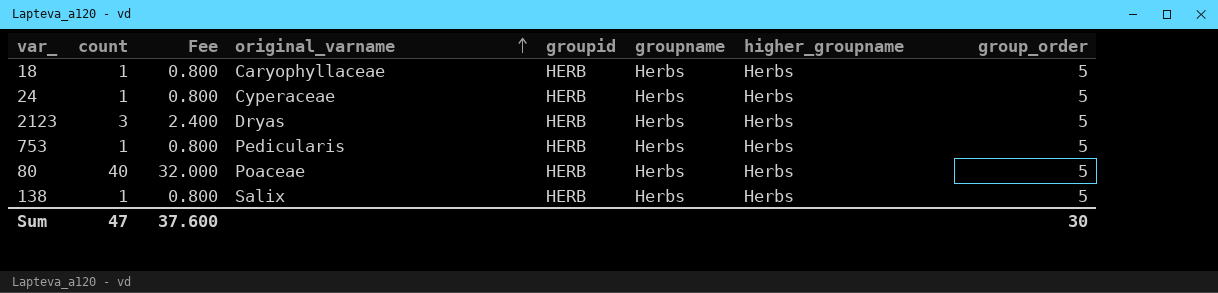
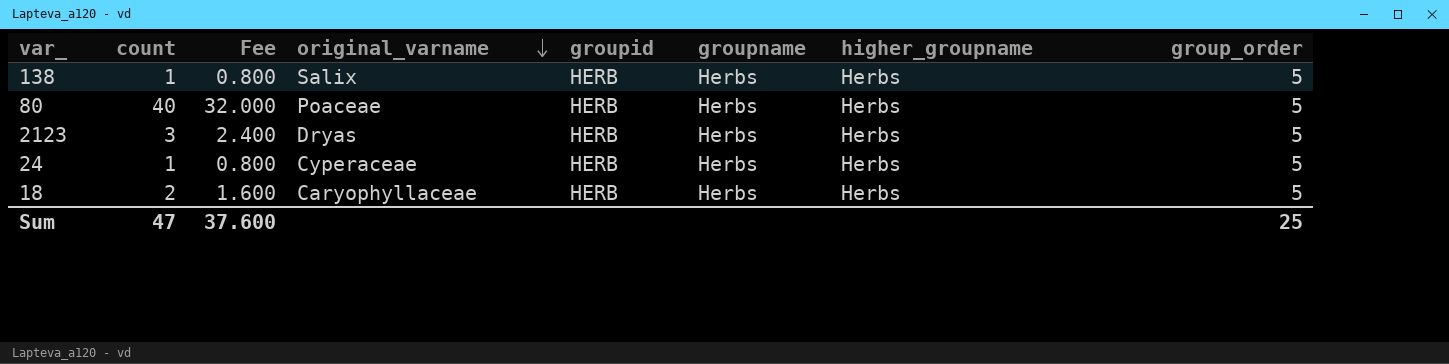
row order: original_varname ascending -> original_varname descending
row 753: 1 | 0.800 | Pedicularis | HERB | Herbs | Herbs | 5 -> none
18 | count: 1 -> 2
18 | Fee: 0.800 -> 1.600
Sum | group_order: 30 -> 25

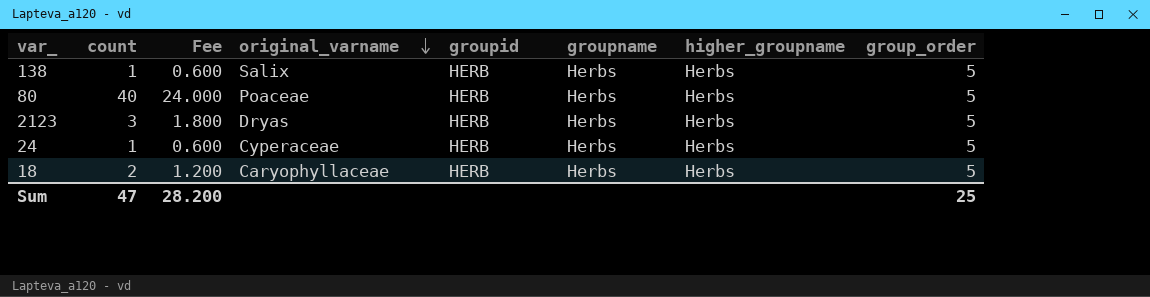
column Fee | formula: [count] * 0.8 -> [count] * 0.6
Sum | Fee: 37.600 -> 28.200

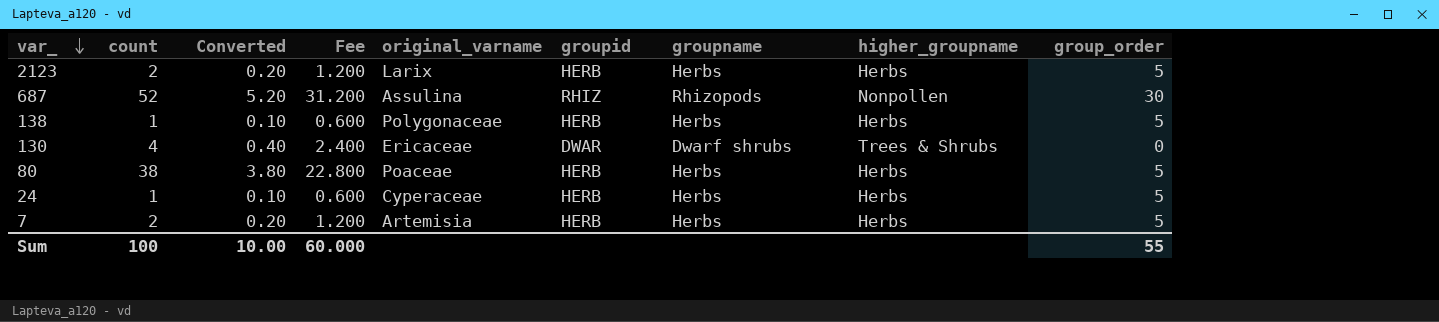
row order: original_varname descending -> var_ descending
column Converted | formula: none -> [count] * 0.1
row 18: 2 | 1.200 | Caryophyllaceae | HERB | Herbs | Herbs | 5 -> none
2123 | count: 3 -> 2
2123 | Fee: 1.800 -> 1.200
2123 | original_varname: Dryas -> Larix
row 687: none -> 52 | 5.20 | 31.200 | Assulina | RHIZ | Rhizopods | Nonpollen | 30
138 | original_varname: Salix -> Polygonaceae
row 130: none -> 4 | 0.40 | 2.400 | Ericaceae | DWAR | Dwarf shrubs | Trees & Shrubs | 0
80 | count: 40 -> 38
80 | Fee: 24.000 -> 22.800
row 7: none -> 2 | 0.20 | 1.200 | Artemisia | HERB | Herbs | Herbs | 5
Sum | count: 47 -> 100
Sum | Fee: 28.200 -> 60.000
Sum | group_order: 25 -> 55

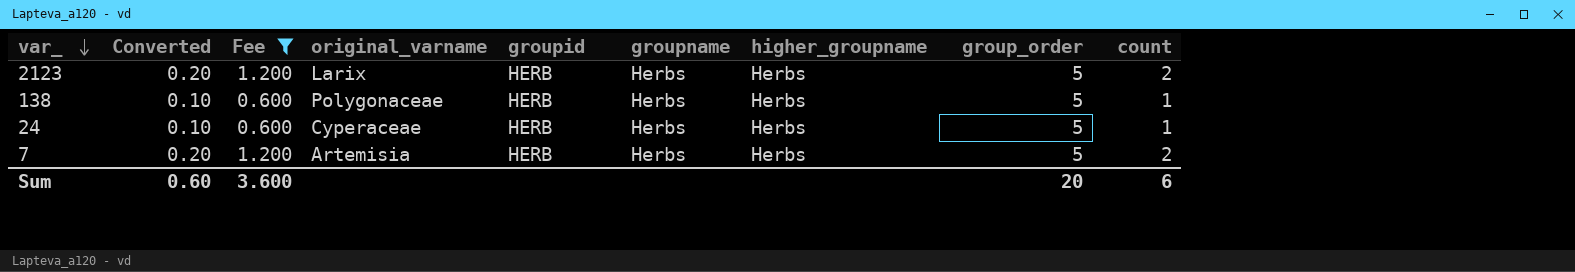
filter: none -> Fee <= 1.200
column count | position: 2 -> 9
Sum | Converted: 10.00 -> 0.60
Sum | Fee: 60.000 -> 3.600
Sum | group_order: 55 -> 20
Sum | count: 100 -> 6

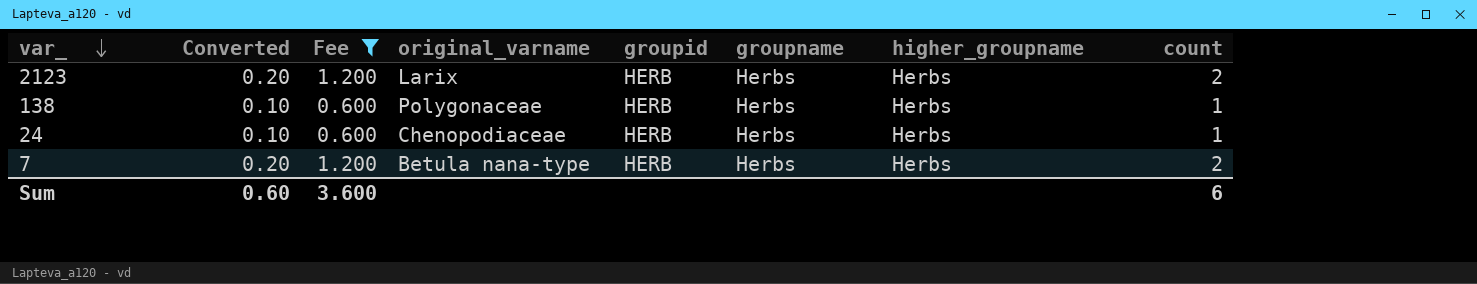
column group_order | position: 8 -> none
24 | original_varname: Cyperaceae -> Chenopodiaceae
7 | original_varname: Artemisia -> Betula nana-type

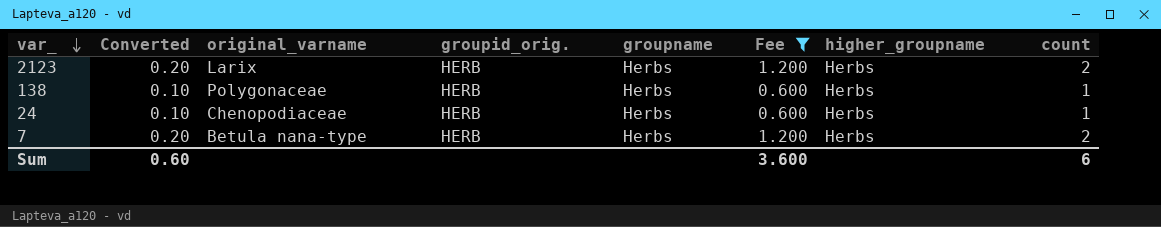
column name: groupid -> groupid_orig.
column Fee | position: 3 -> 6

